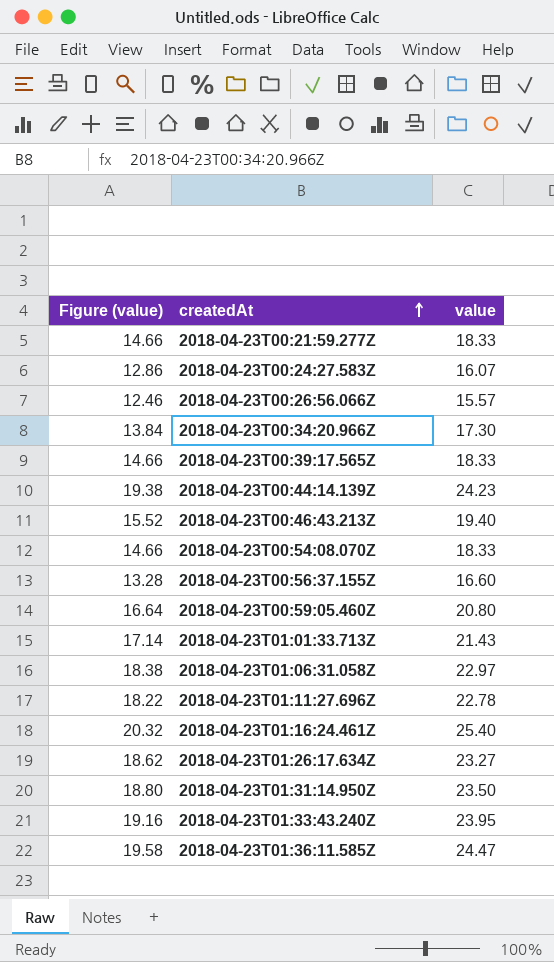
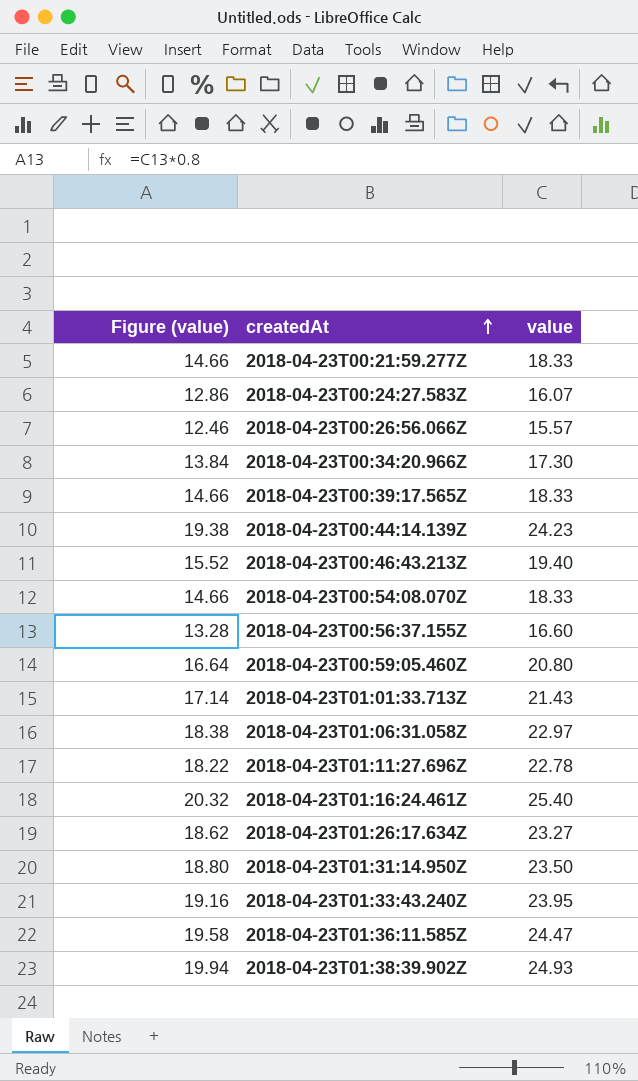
row 2018-04-23T01:38:39.902Z: none -> 19.94 | 24.93

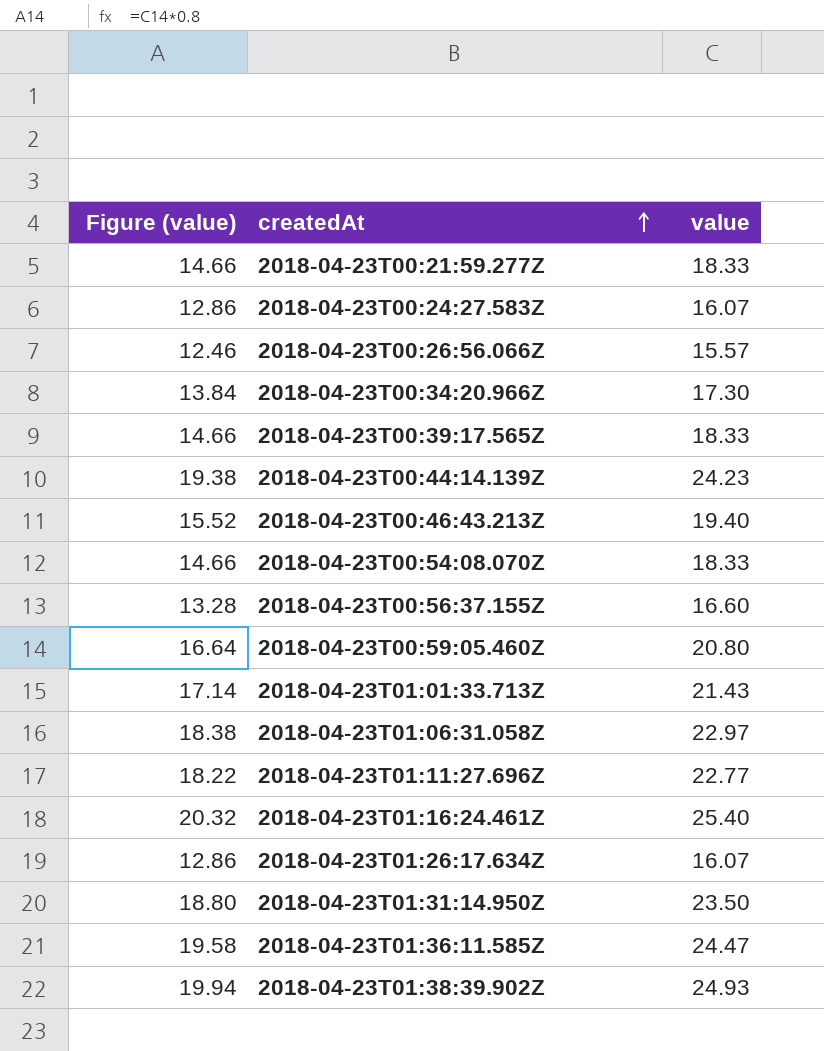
row 2018-04-23T01:33:43.240Z: 19.16 | 23.95 -> none
2018-04-23T01:11:27.696Z | value: 22.78 -> 22.77
2018-04-23T01:26:17.634Z | Figure (value): 18.62 -> 12.86
2018-04-23T01:26:17.634Z | value: 23.27 -> 16.07

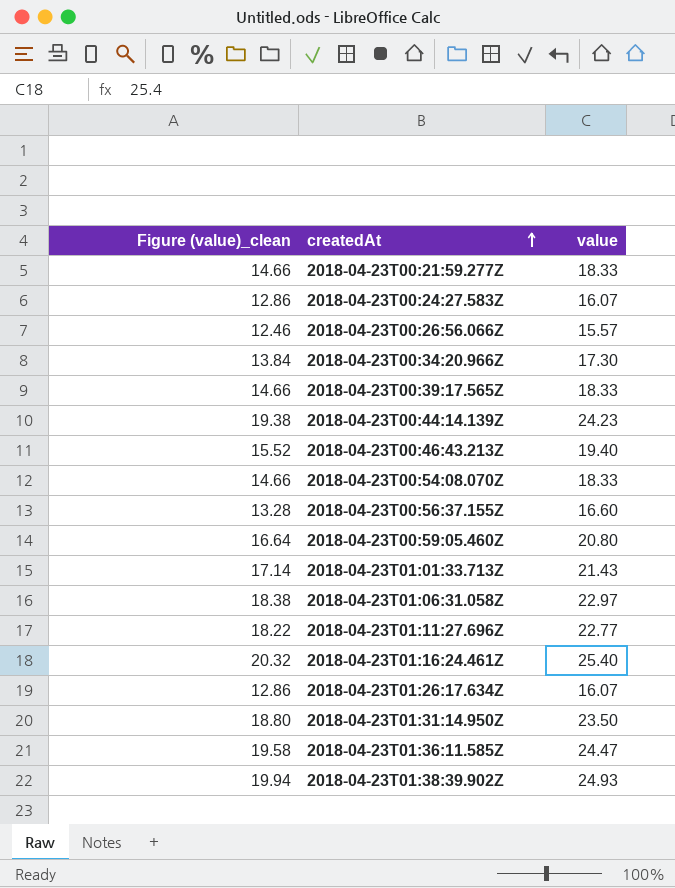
column name: Figure (value) -> Figure (value)_clean

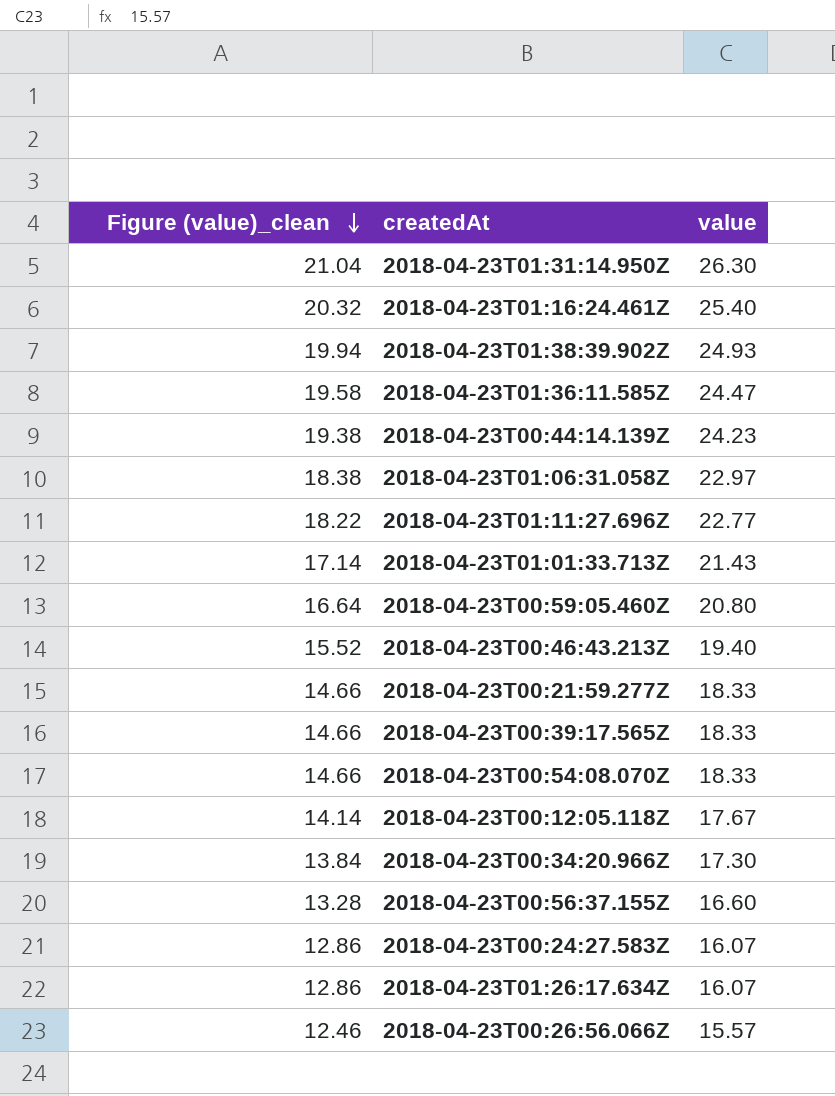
row order: createdAt ascending -> Figure (value)_clean descending
2018-04-23T01:31:14.950Z | Figure (value)_clean: 18.80 -> 21.04
2018-04-23T01:31:14.950Z | value: 23.50 -> 26.30
row 2018-04-23T00:12:05.118Z: none -> 14.14 | 17.67

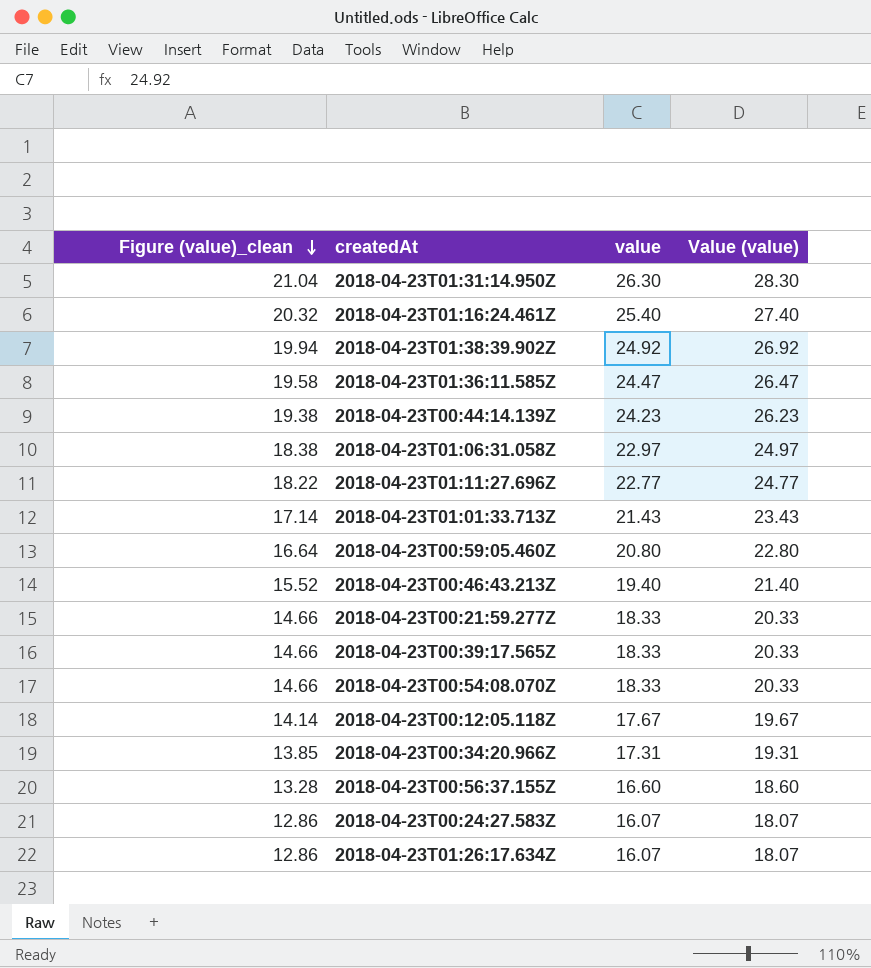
column Value (value) | formula: none -> [value] + 2
row 2018-04-23T00:26:56.066Z: 12.46 | 15.57 -> none
2018-04-23T01:38:39.902Z | value: 24.93 -> 24.92
2018-04-23T00:34:20.966Z | Figure (value)_clean: 13.84 -> 13.85
2018-04-23T00:34:20.966Z | value: 17.30 -> 17.31

